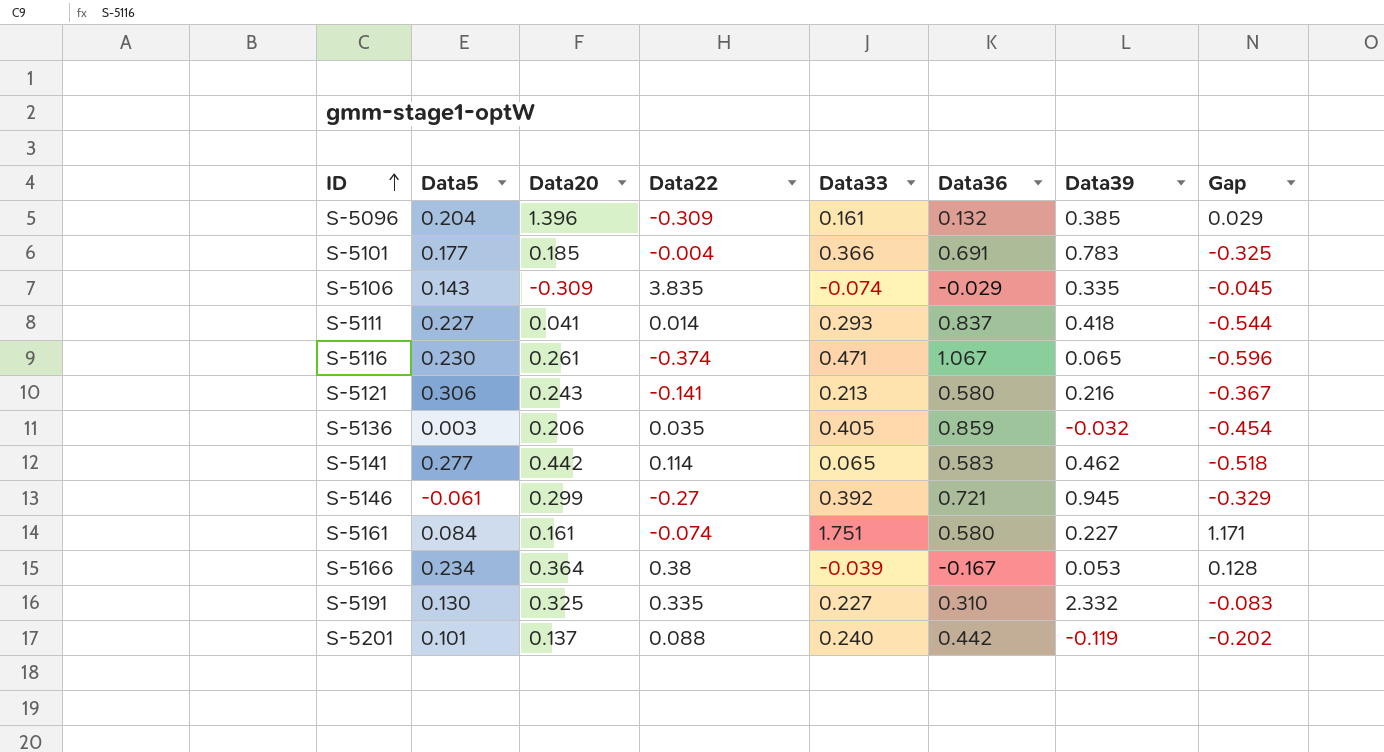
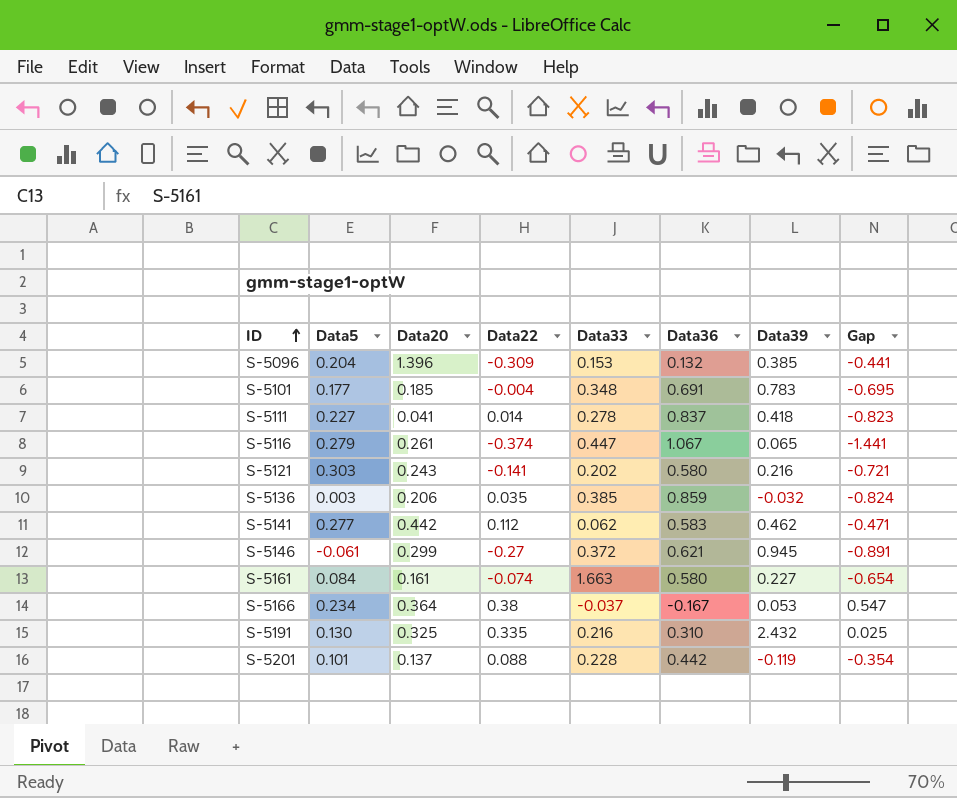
column Gap | formula: [Data33] - [Data36] -> [Data22] - [Data36]
row S-5106: 0.143 | -0.309 | 3.835 | -0.074 | -0.029 | 0.335 | -0.045 -> none
S-5096 | Data33: 0.161 -> 0.153
S-5101 | Data33: 0.366 -> 0.348
S-5111 | Data33: 0.293 -> 0.278
S-5116 | Data5: 0.230 -> 0.279
S-5116 | Data33: 0.471 -> 0.447
S-5121 | Data5: 0.306 -> 0.303
S-5121 | Data33: 0.213 -> 0.202
S-5136 | Data33: 0.405 -> 0.385
S-5141 | Data22: 0.114 -> 0.112
S-5141 | Data33: 0.065 -> 0.062
S-5146 | Data33: 0.392 -> 0.372
S-5146 | Data36: 0.721 -> 0.621
S-5161 | Data33: 1.751 -> 1.663
S-5166 | Data33: -0.039 -> -0.037
S-5191 | Data33: 0.227 -> 0.216
S-5191 | Data39: 2.332 -> 2.432
S-5201 | Data33: 0.240 -> 0.228

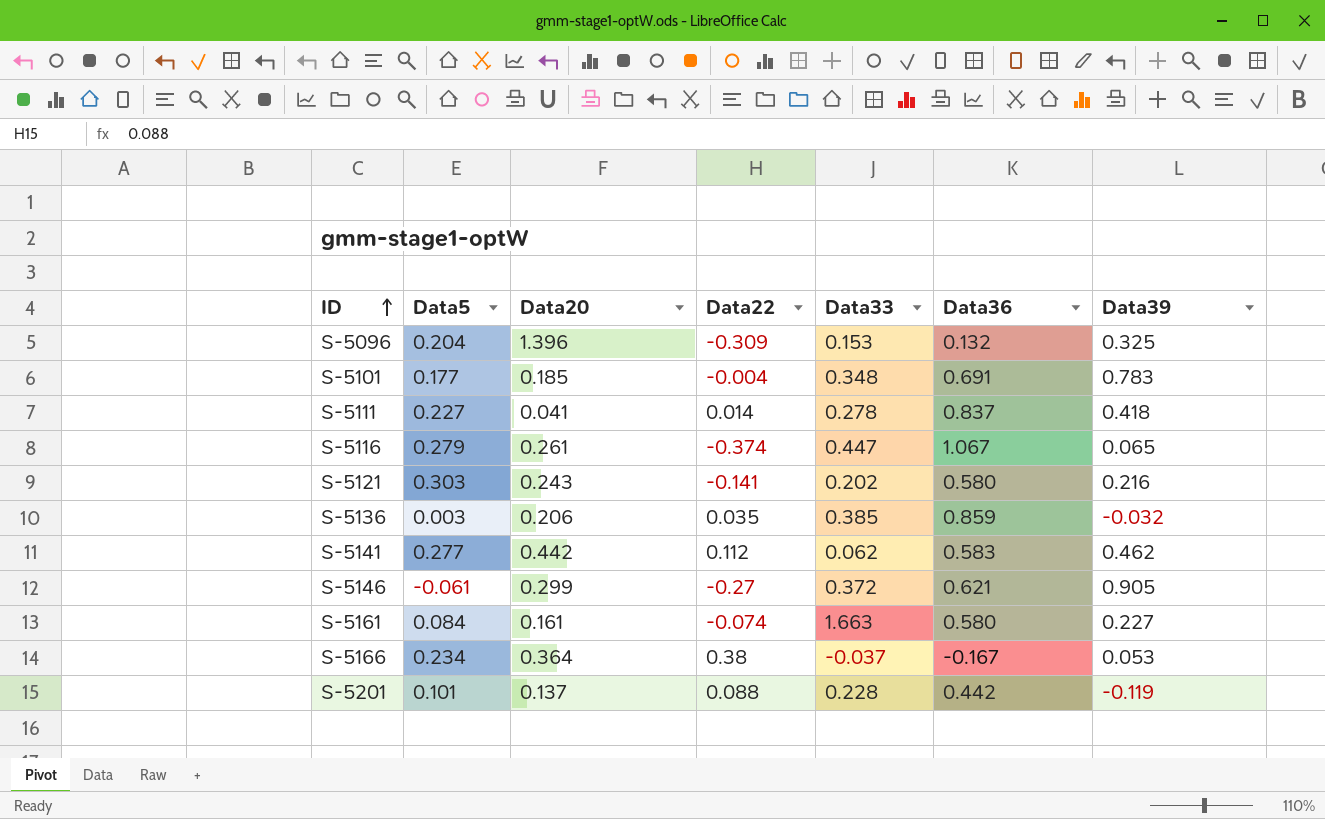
column Gap | formula: [Data22] - [Data36] -> none
row S-5191: 0.130 | 0.325 | 0.335 | 0.216 | 0.310 | 2.432 | 0.025 -> none
S-5096 | Data39: 0.385 -> 0.325
S-5146 | Data39: 0.945 -> 0.905

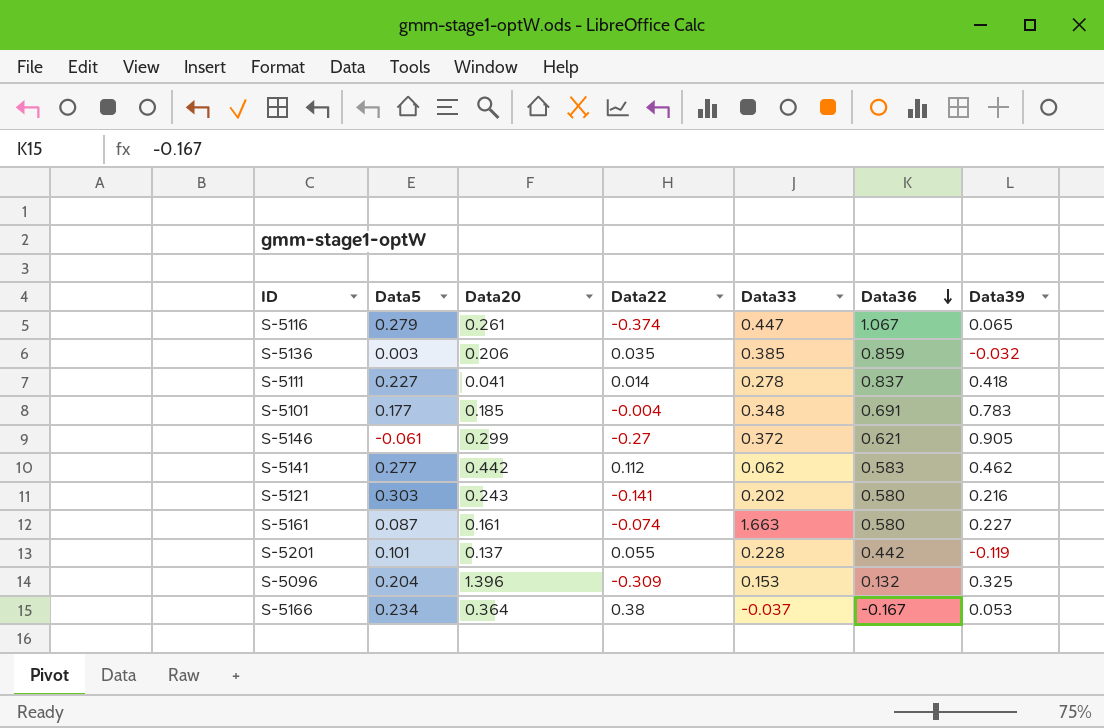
row order: ID ascending -> Data36 descending
S-5161 | Data5: 0.084 -> 0.087
S-5201 | Data22: 0.088 -> 0.055

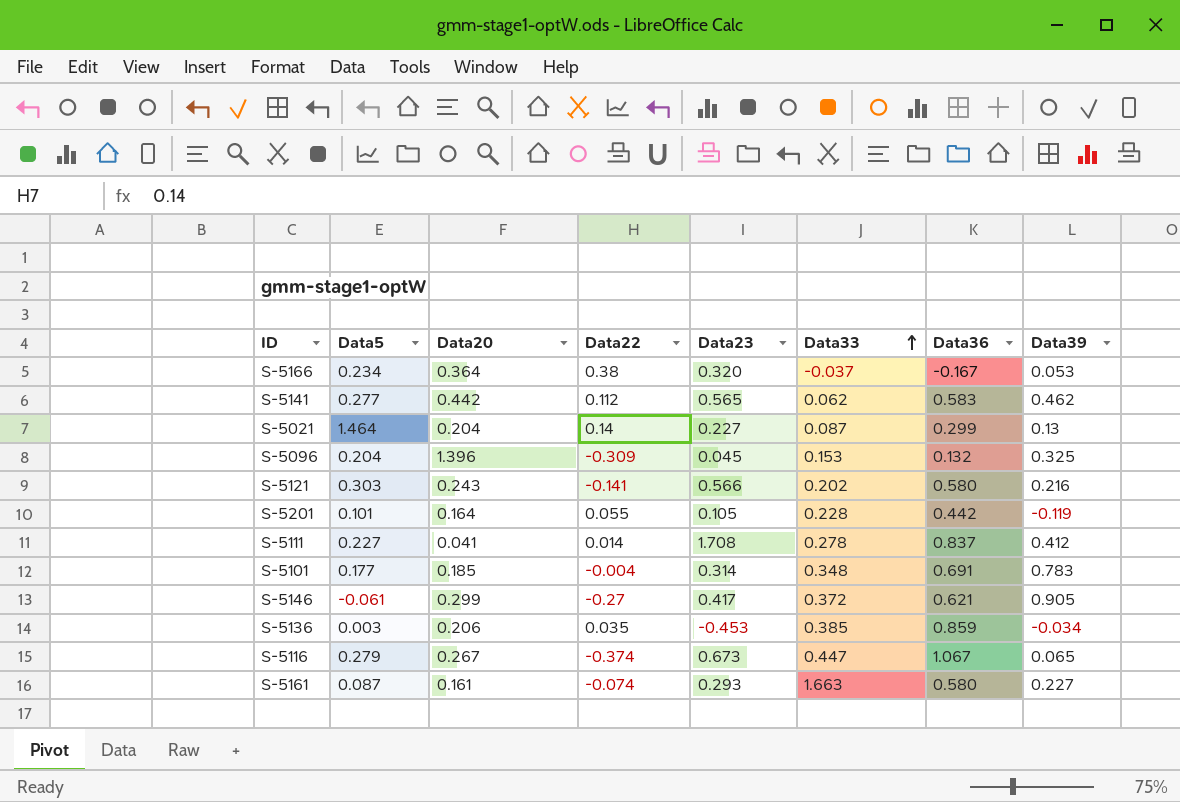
row order: Data36 descending -> Data33 ascending
column Data23 | position: none -> 5
row S-5021: none -> 1.464 | 0.204 | 0.14 | 0.227 | 0.087 | 0.299 | 0.13
S-5201 | Data20: 0.137 -> 0.164
S-5111 | Data39: 0.418 -> 0.412
S-5136 | Data39: -0.032 -> -0.034
S-5116 | Data20: 0.261 -> 0.267

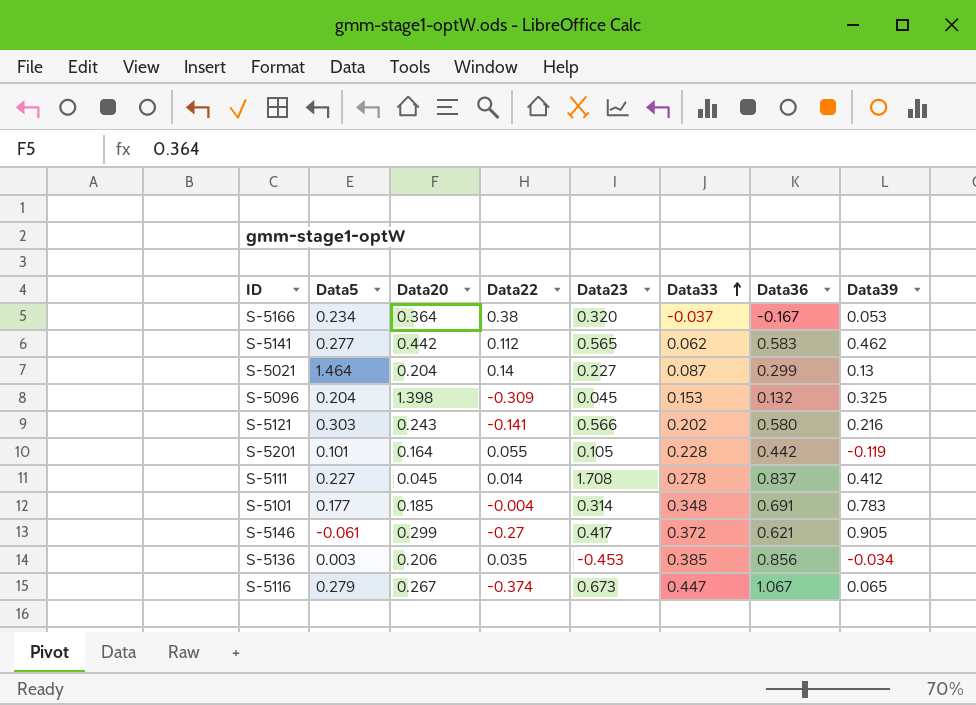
row S-5161: 0.087 | 0.161 | -0.074 | 0.293 | 1.663 | 0.580 | 0.227 -> none
S-5096 | Data20: 1.396 -> 1.398
S-5111 | Data20: 0.041 -> 0.045
S-5136 | Data36: 0.859 -> 0.856

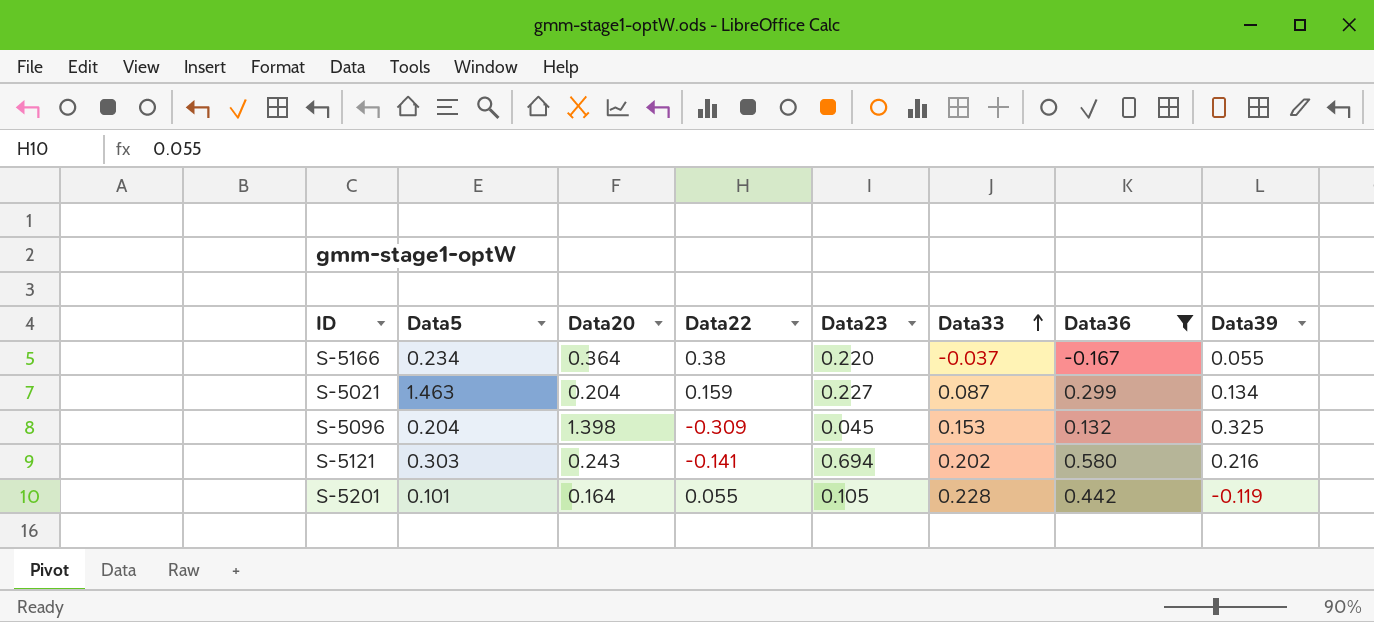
filter: none -> Data36 <= 0.580
S-5166 | Data23: 0.320 -> 0.220
S-5166 | Data39: 0.053 -> 0.055
S-5021 | Data5: 1.464 -> 1.463
S-5021 | Data22: 0.14 -> 0.159
S-5021 | Data39: 0.13 -> 0.134
S-5121 | Data23: 0.566 -> 0.694

